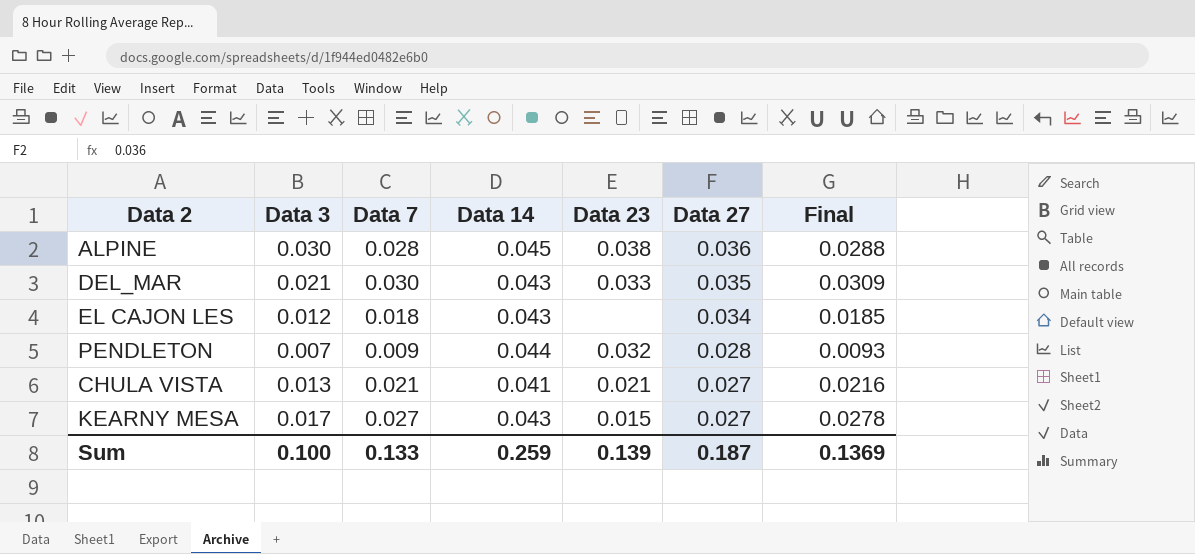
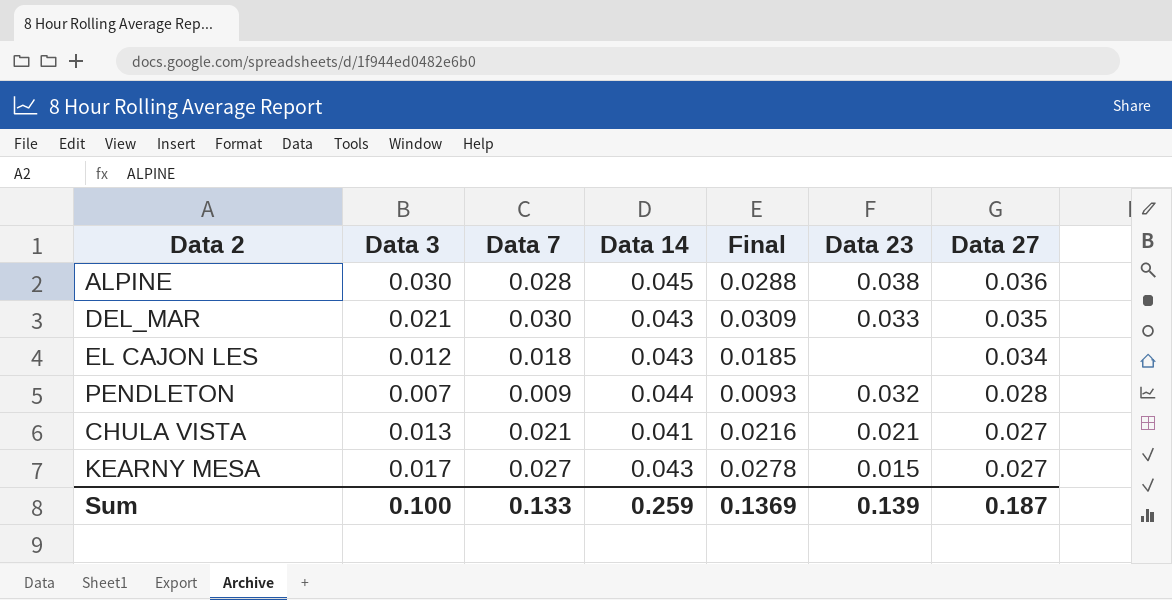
column Final | position: 7 -> 5

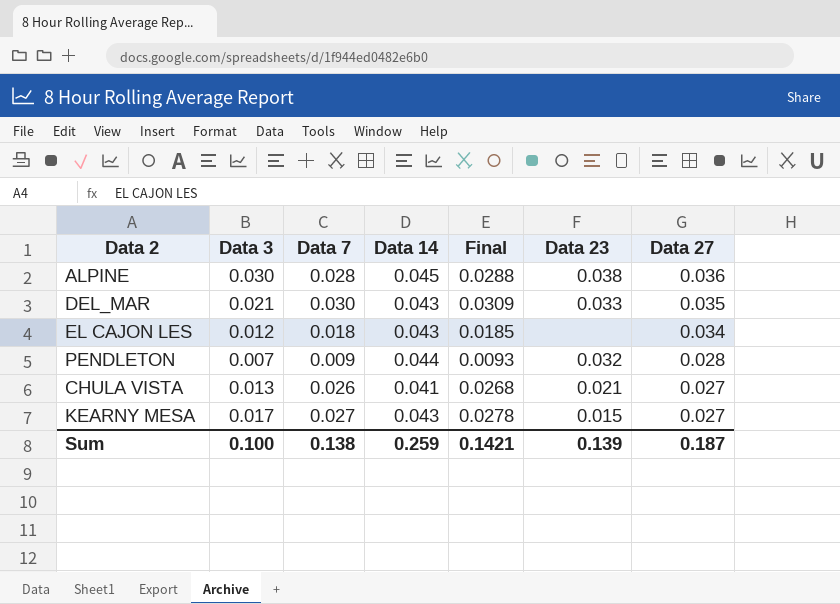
CHULA VISTA | Data 7: 0.021 -> 0.026
CHULA VISTA | Final: 0.0216 -> 0.0268
Sum | Data 7: 0.133 -> 0.138
Sum | Final: 0.1369 -> 0.1421

